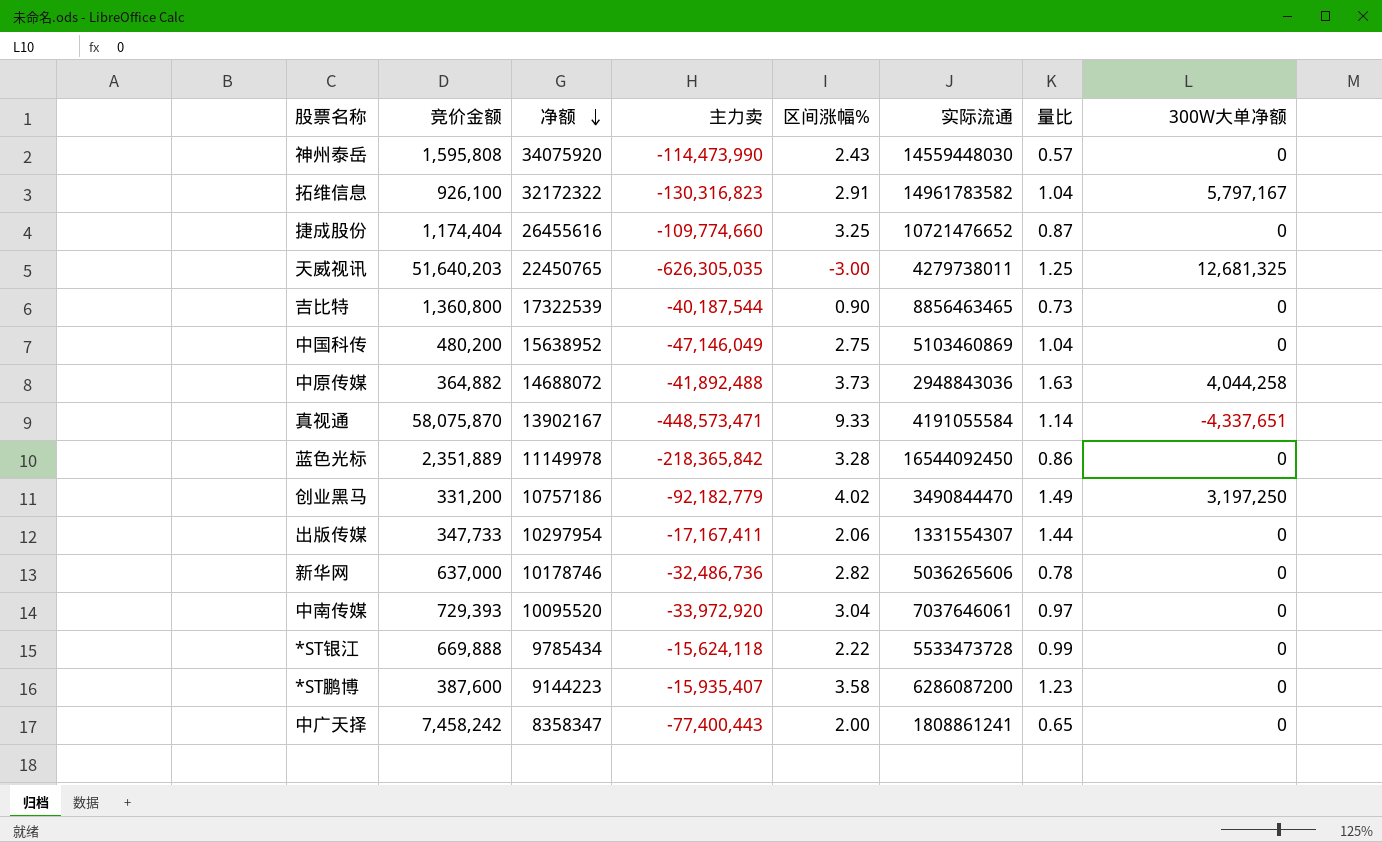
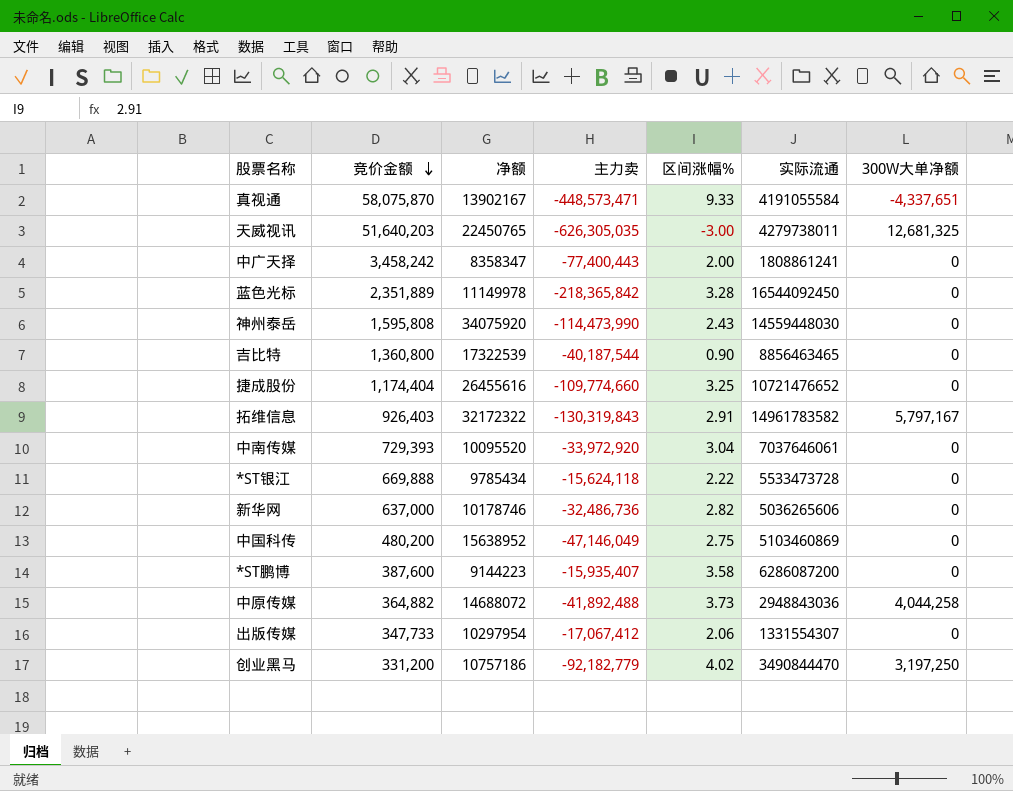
row order: 净额 descending -> 竞价金额 descending
column 量比 | position: 7 -> none
中广天择 | 竞价金额: 7,458,242 -> 3,458,242
拓维信息 | 竞价金额: 926,100 -> 926,403
拓维信息 | 主力卖: -130,316,823 -> -130,319,843
出版传媒 | 主力卖: -17,167,411 -> -17,067,412

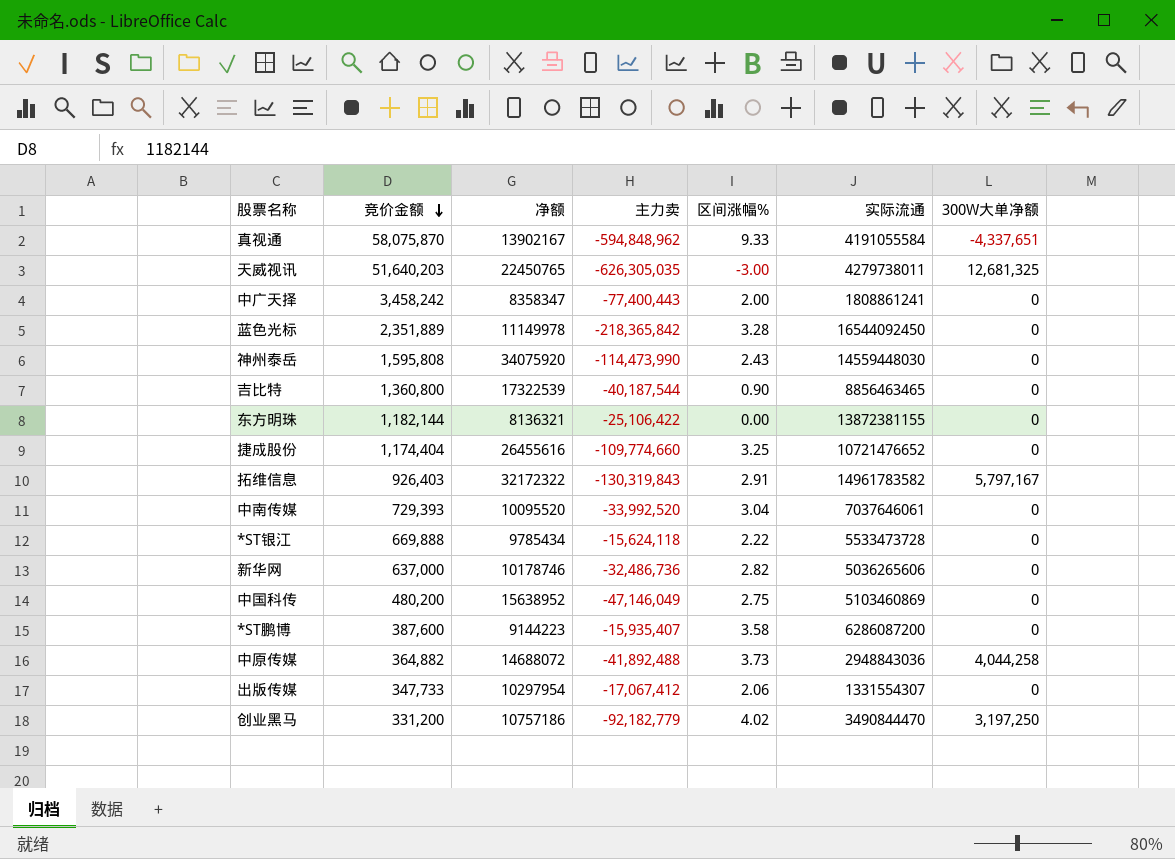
真视通 | 主力卖: -448,573,471 -> -594,848,962
row 东方明珠: none -> 1,182,144 | 8136321 | -25,106,422 | 0.00 | 13872381155 | 0
中南传媒 | 主力卖: -33,972,920 -> -33,992,520

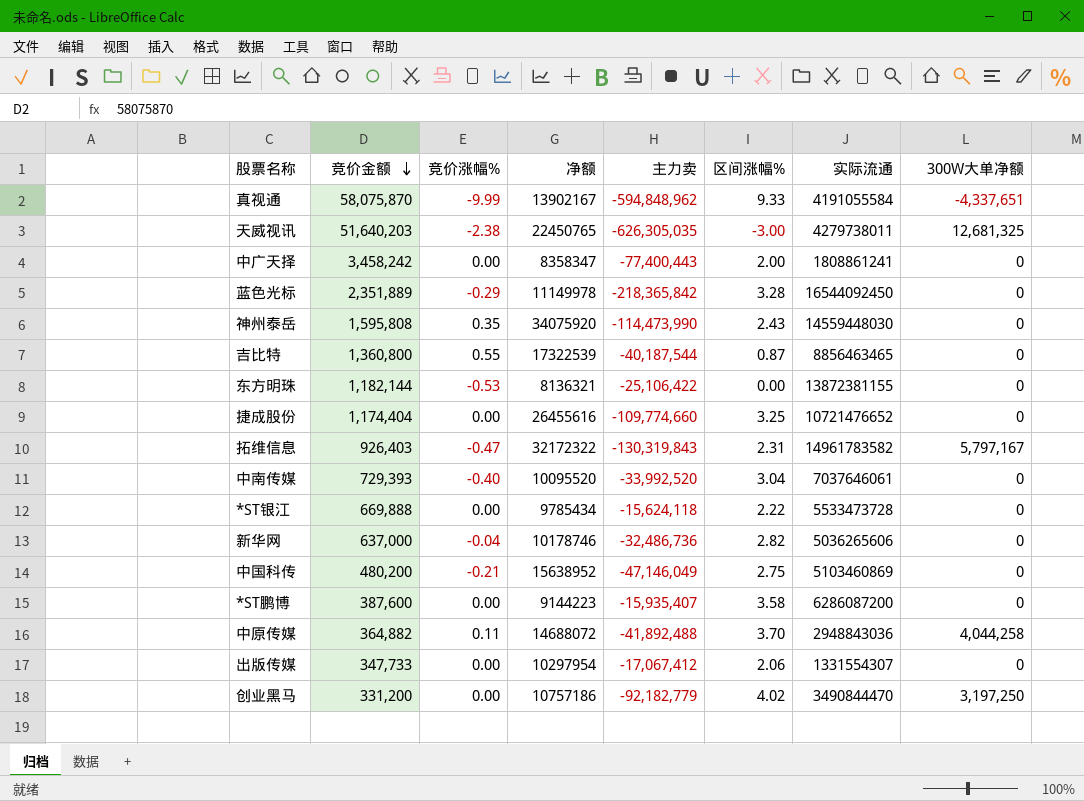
column 竞价涨幅% | position: none -> 3
吉比特 | 区间涨幅%: 0.90 -> 0.87
拓维信息 | 区间涨幅%: 2.91 -> 2.31
中原传媒 | 区间涨幅%: 3.73 -> 3.70

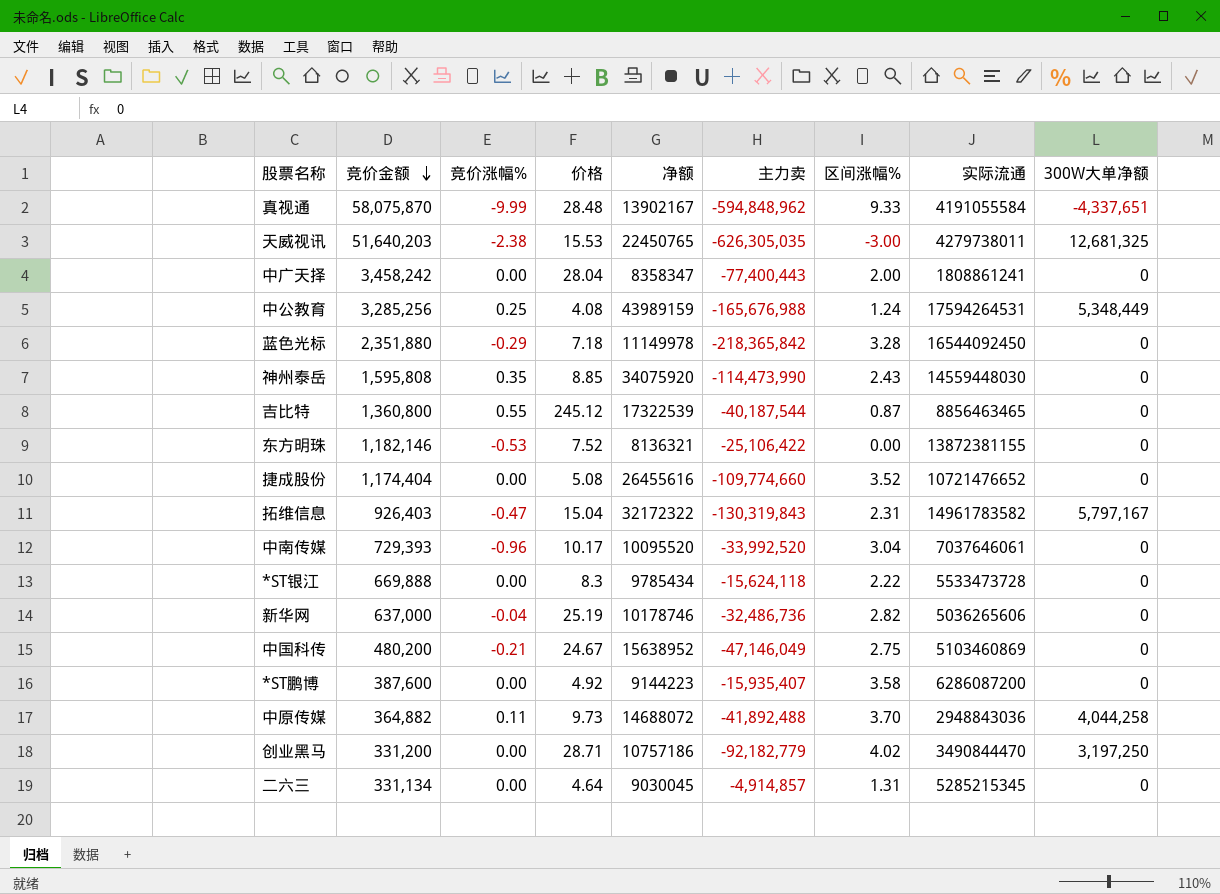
column 价格 | position: none -> 4
row 出版传媒: 347,733 | 0.00 | 10297954 | -17,067,412 | 2.06 | 1331554307 | 0 -> none
row 中公教育: none -> 3,285,256 | 0.25 | 4.08 | 43989159 | -165,676,988 | 1.24 | 17594264531 | 5,348,449
蓝色光标 | 竞价金额: 2,351,889 -> 2,351,880
东方明珠 | 竞价金额: 1,182,144 -> 1,182,146
捷成股份 | 区间涨幅%: 3.25 -> 3.52
中南传媒 | 竞价涨幅%: -0.40 -> -0.96
row 二六三: none -> 331,134 | 0.00 | 4.64 | 9030045 | -4,914,857 | 1.31 | 5285215345 | 0

